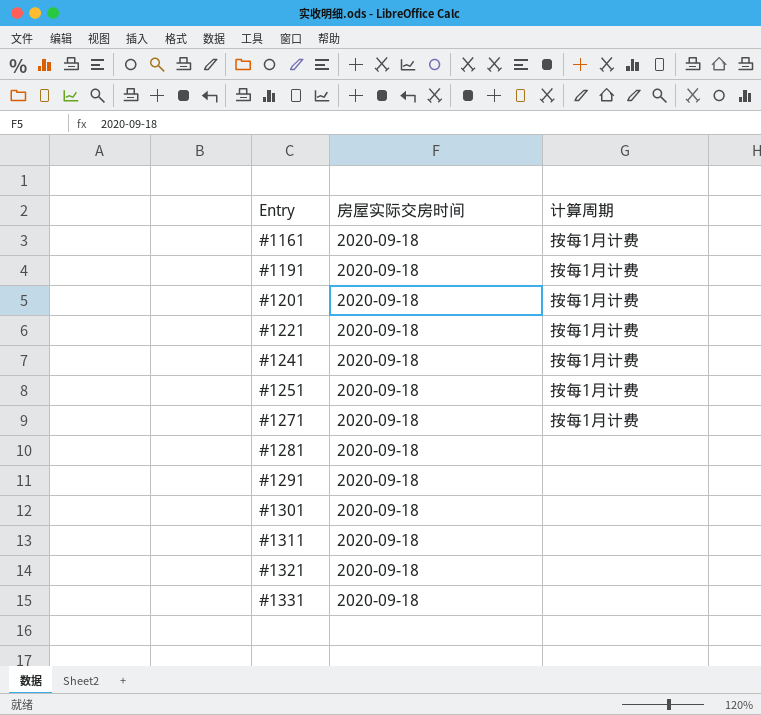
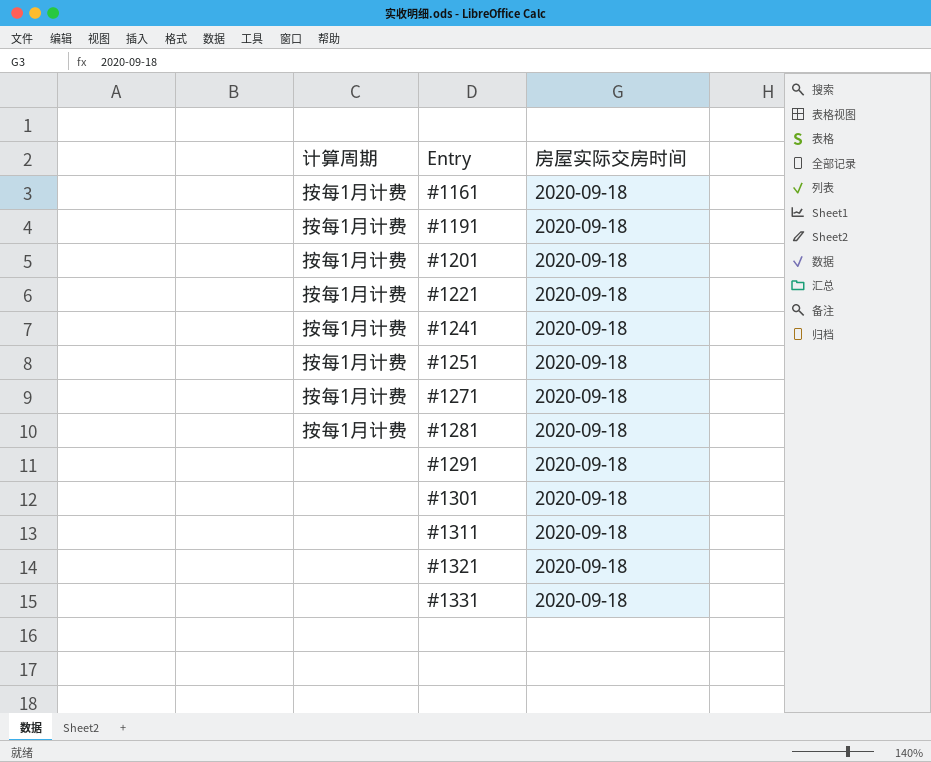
column 计算周期 | position: 3 -> 1
#1281 | 计算周期: none -> 按每1月计费

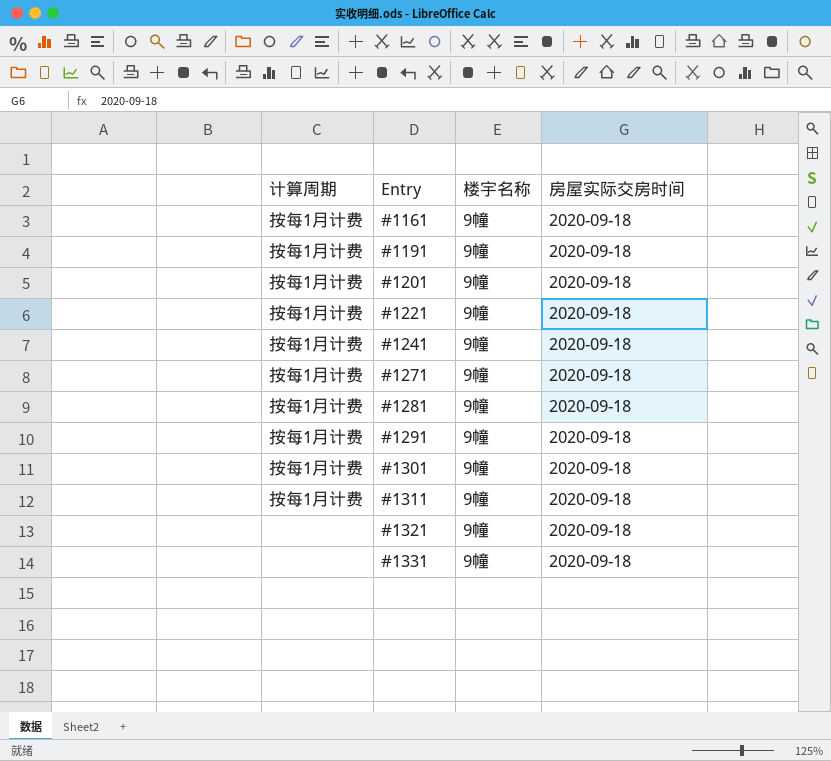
column 楼宇名称 | position: none -> 3
row #1251: 按每1月计费 | 2020-09-18 -> none
#1291 | 计算周期: none -> 按每1月计费
#1301 | 计算周期: none -> 按每1月计费
#1311 | 计算周期: none -> 按每1月计费

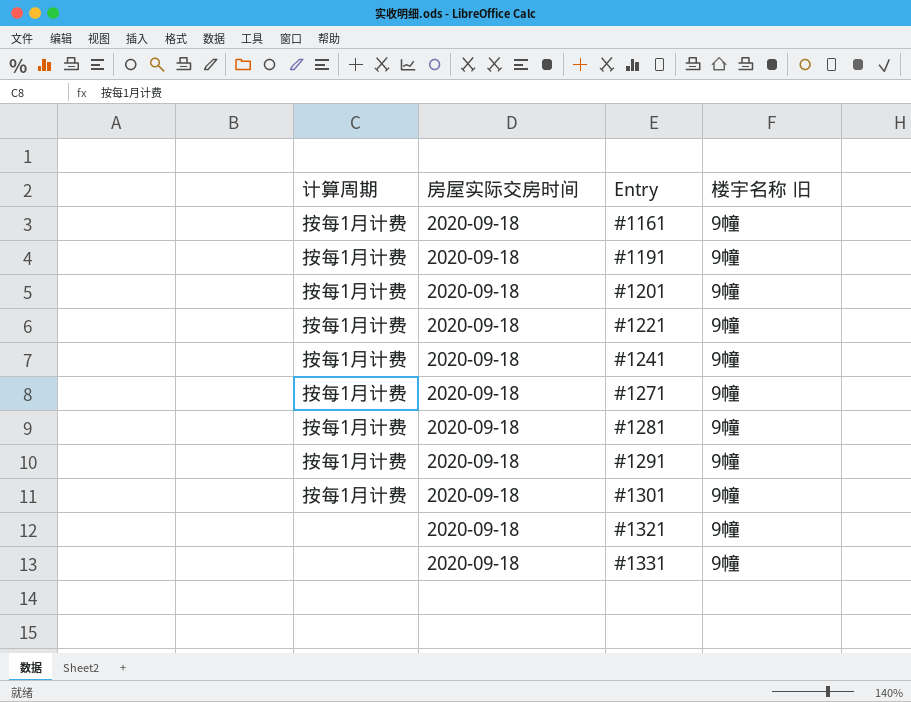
column 房屋实际交房时间 | position: 4 -> 2
column name: 楼宇名称 -> 楼宇名称 旧
row #1311: 按每1月计费 | 9幢 | 2020-09-18 -> none

